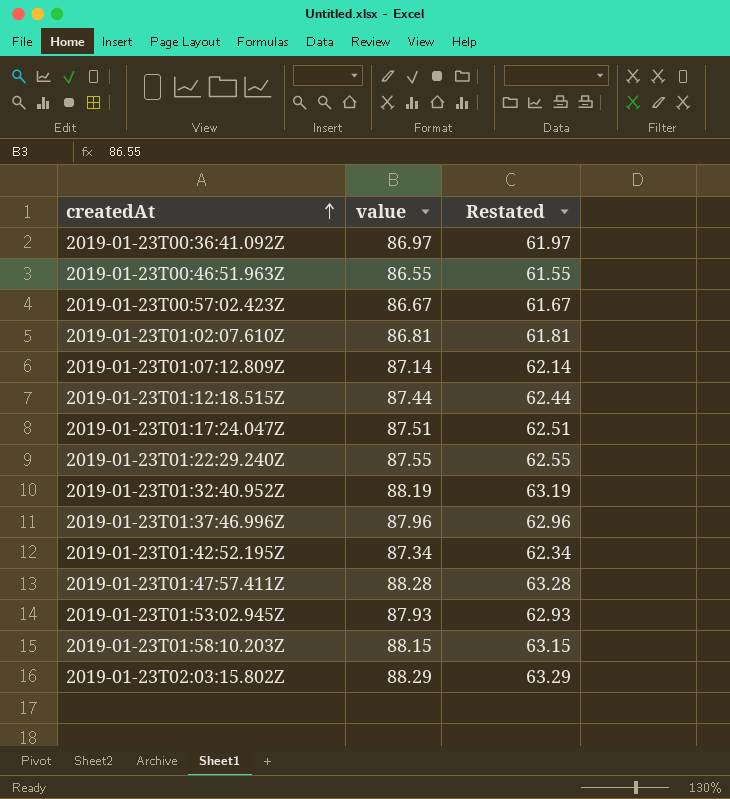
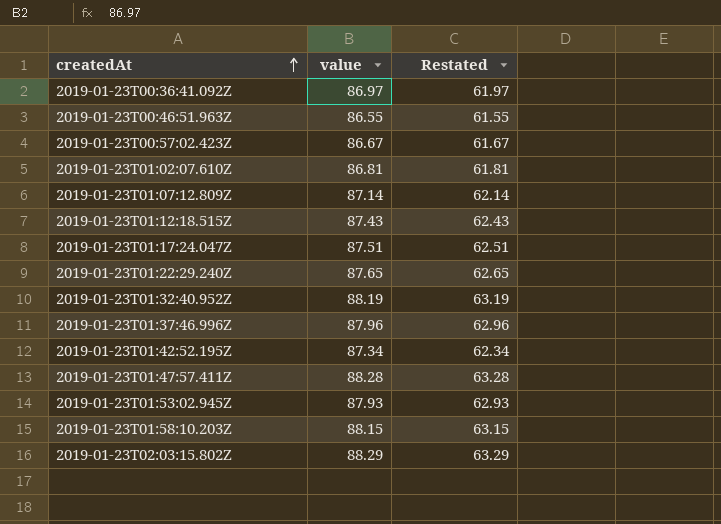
2019-01-23T01:12:18.515Z | value: 87.44 -> 87.43
2019-01-23T01:12:18.515Z | Restated: 62.44 -> 62.43
2019-01-23T01:22:29.240Z | value: 87.55 -> 87.65
2019-01-23T01:22:29.240Z | Restated: 62.55 -> 62.65

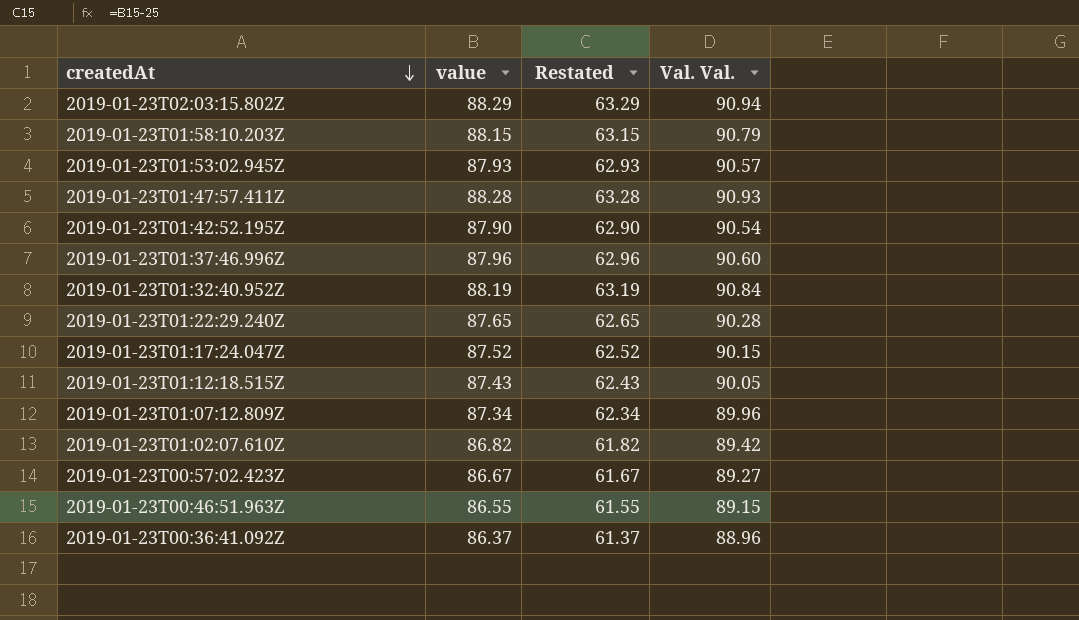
row order: createdAt ascending -> createdAt descending
column Val. Val. | formula: none -> [value] * 1.03
2019-01-23T01:42:52.195Z | value: 87.34 -> 87.90
2019-01-23T01:42:52.195Z | Restated: 62.34 -> 62.90
2019-01-23T01:17:24.047Z | value: 87.51 -> 87.52
2019-01-23T01:17:24.047Z | Restated: 62.51 -> 62.52
2019-01-23T01:07:12.809Z | value: 87.14 -> 87.34
2019-01-23T01:07:12.809Z | Restated: 62.14 -> 62.34
2019-01-23T01:02:07.610Z | value: 86.81 -> 86.82
2019-01-23T01:02:07.610Z | Restated: 61.81 -> 61.82
2019-01-23T00:36:41.092Z | value: 86.97 -> 86.37
2019-01-23T00:36:41.092Z | Restated: 61.97 -> 61.37

